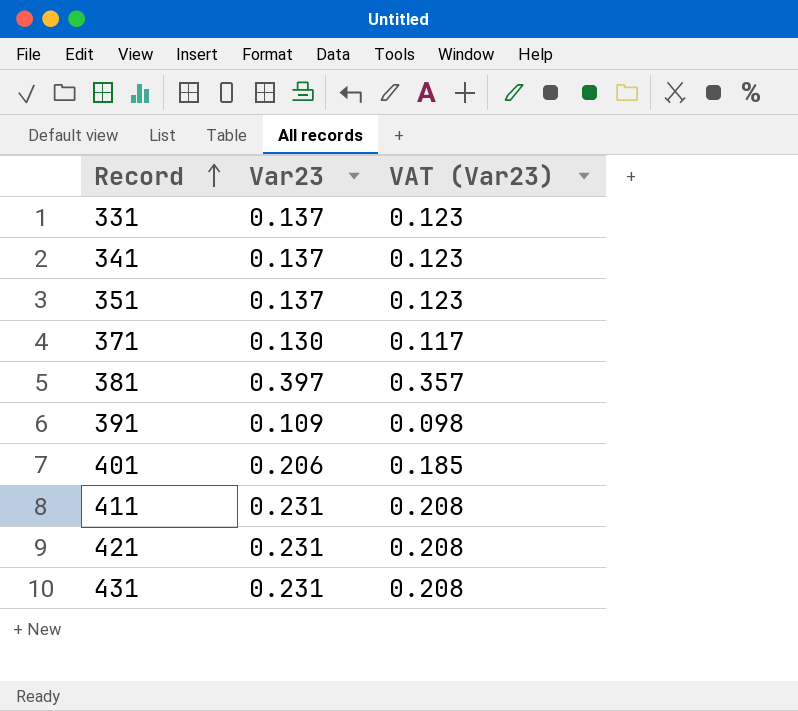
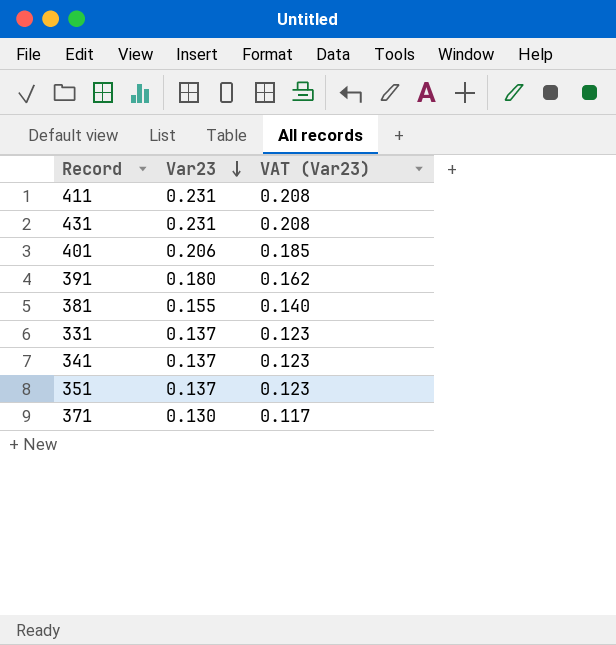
row order: Record ascending -> Var23 descending
row 421: 0.231 | 0.208 -> none
391 | Var23: 0.109 -> 0.180
391 | VAT (Var23): 0.098 -> 0.162
381 | Var23: 0.397 -> 0.155
381 | VAT (Var23): 0.357 -> 0.140

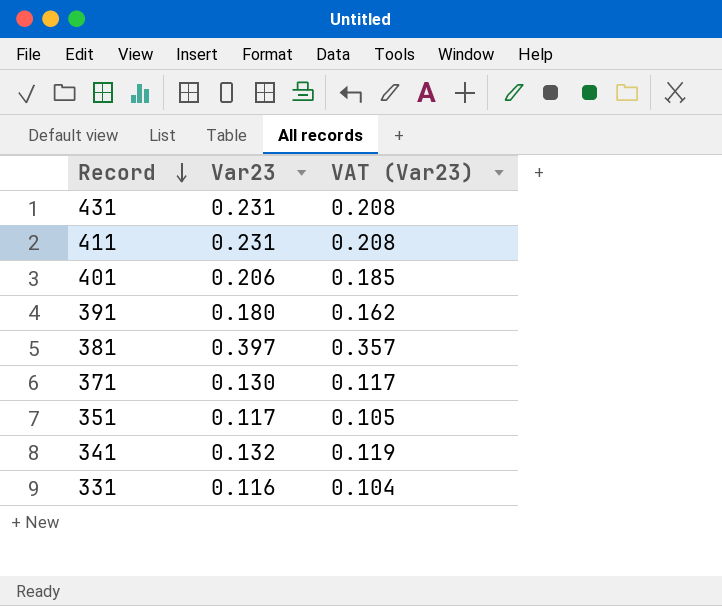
row order: Var23 descending -> Record descending
381 | Var23: 0.155 -> 0.397
381 | VAT (Var23): 0.140 -> 0.357
351 | Var23: 0.137 -> 0.117
351 | VAT (Var23): 0.123 -> 0.105
341 | Var23: 0.137 -> 0.132
341 | VAT (Var23): 0.123 -> 0.119
331 | Var23: 0.137 -> 0.116
331 | VAT (Var23): 0.123 -> 0.104

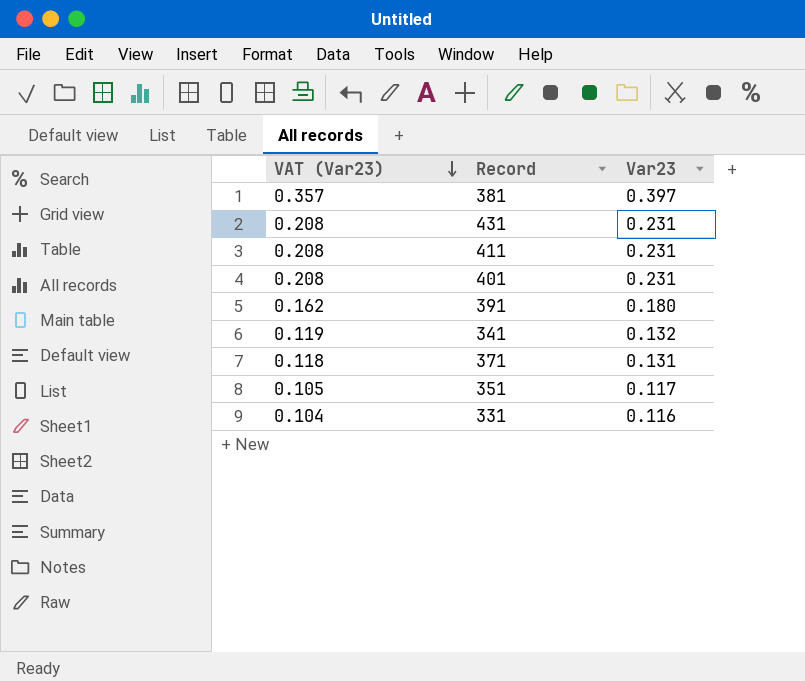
row order: Record descending -> VAT (Var23) descending
column VAT (Var23) | position: 3 -> 1
401 | VAT (Var23): 0.185 -> 0.208
401 | Var23: 0.206 -> 0.231
371 | VAT (Var23): 0.117 -> 0.118
371 | Var23: 0.130 -> 0.131

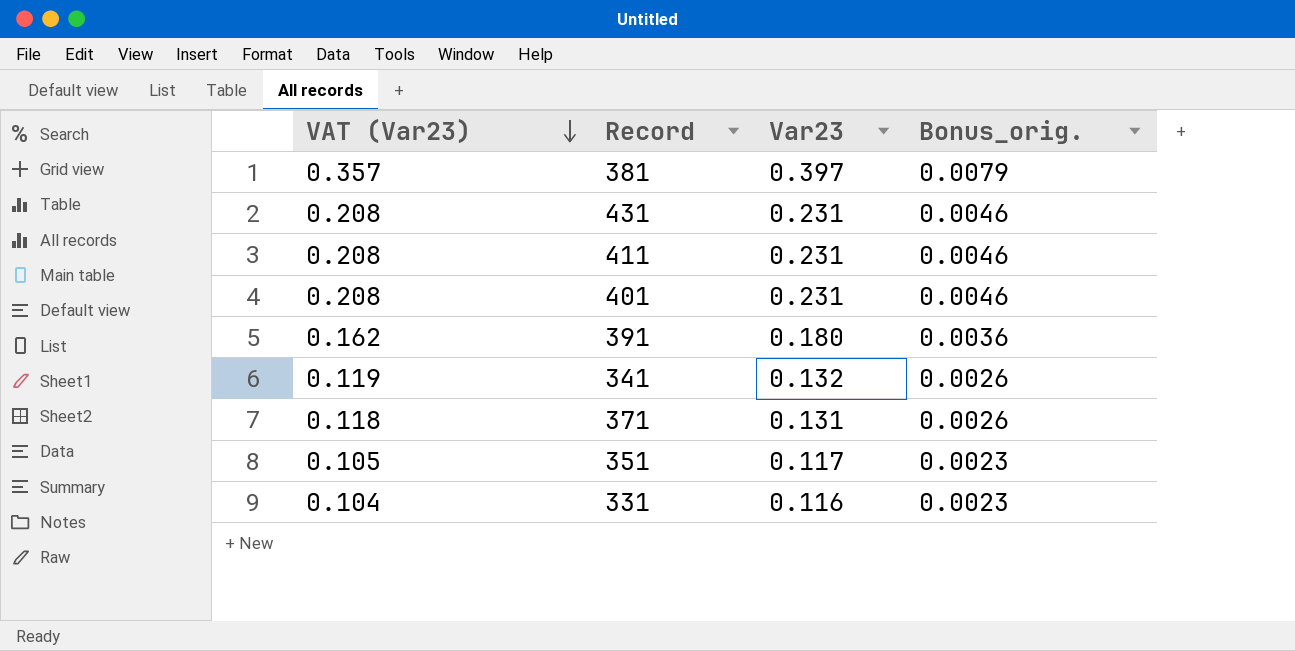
column Bonus_orig. | formula: none -> [Var23] * 0.02

